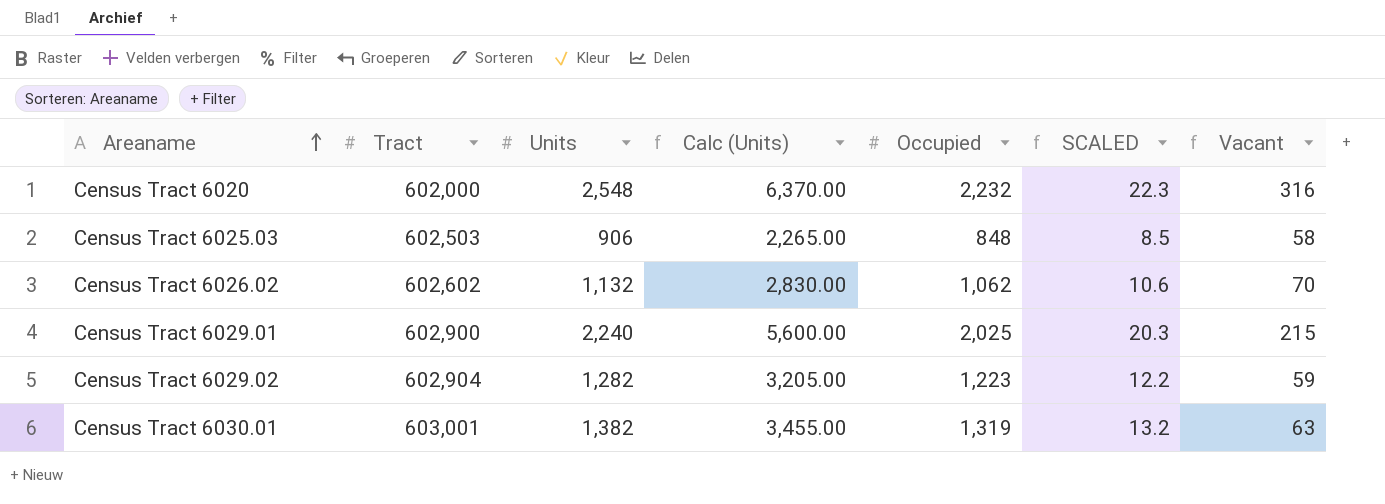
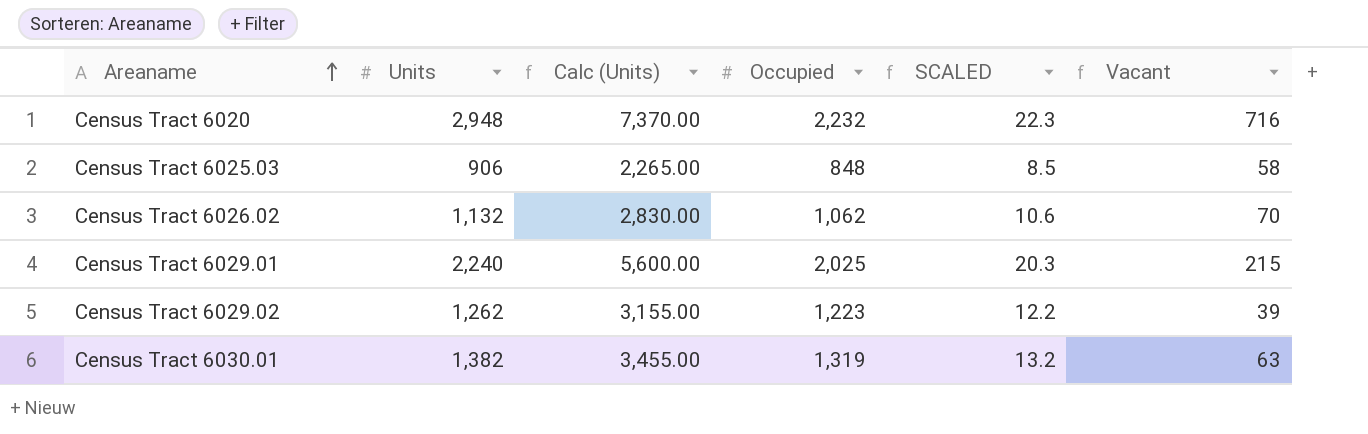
column Tract | position: 2 -> none
Census Tract 6020 | Units: 2,548 -> 2,948
Census Tract 6020 | Calc (Units): 6,370.00 -> 7,370.00
Census Tract 6020 | Vacant: 316 -> 716
Census Tract 6029.02 | Units: 1,282 -> 1,262
Census Tract 6029.02 | Calc (Units): 3,205.00 -> 3,155.00
Census Tract 6029.02 | Vacant: 59 -> 39

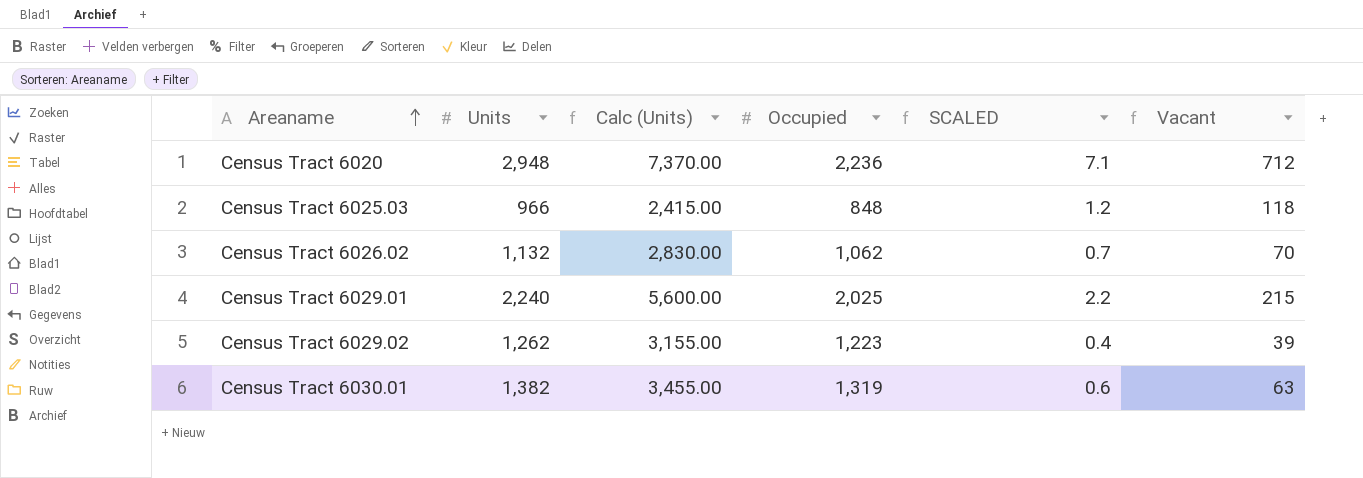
column SCALED | formula: [Occupied] * 0.01 -> [Vacant] * 0.01
Census Tract 6020 | Occupied: 2,232 -> 2,236
Census Tract 6020 | Vacant: 716 -> 712
Census Tract 6025.03 | Units: 906 -> 966
Census Tract 6025.03 | Calc (Units): 2,265.00 -> 2,415.00
Census Tract 6025.03 | Vacant: 58 -> 118

